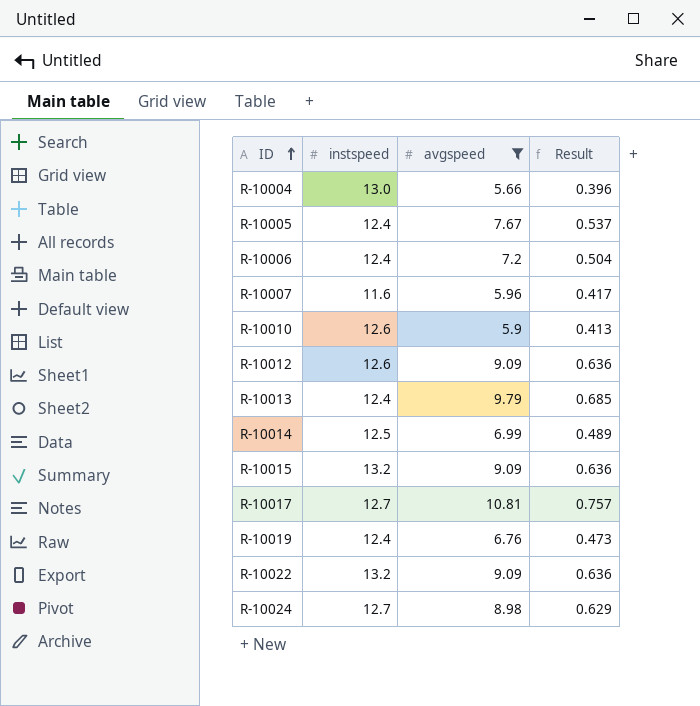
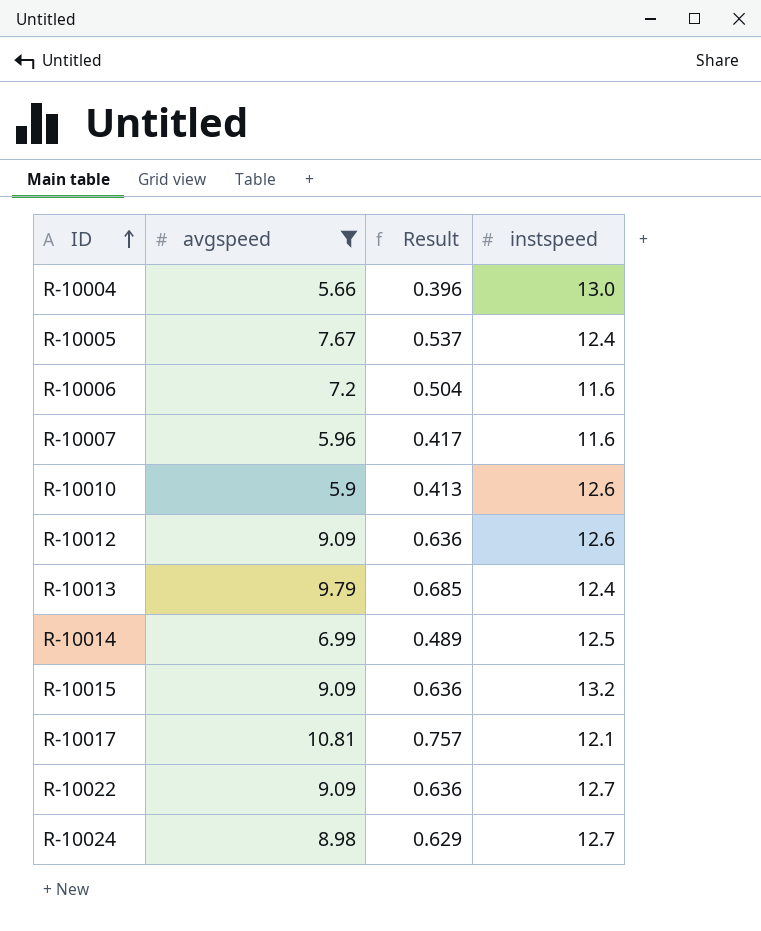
column instspeed | position: 2 -> 4
row R-10019: 12.4 | 6.76 | 0.473 -> none
R-10006 | instspeed: 12.4 -> 11.6
R-10017 | instspeed: 12.7 -> 12.1
R-10022 | instspeed: 13.2 -> 12.7

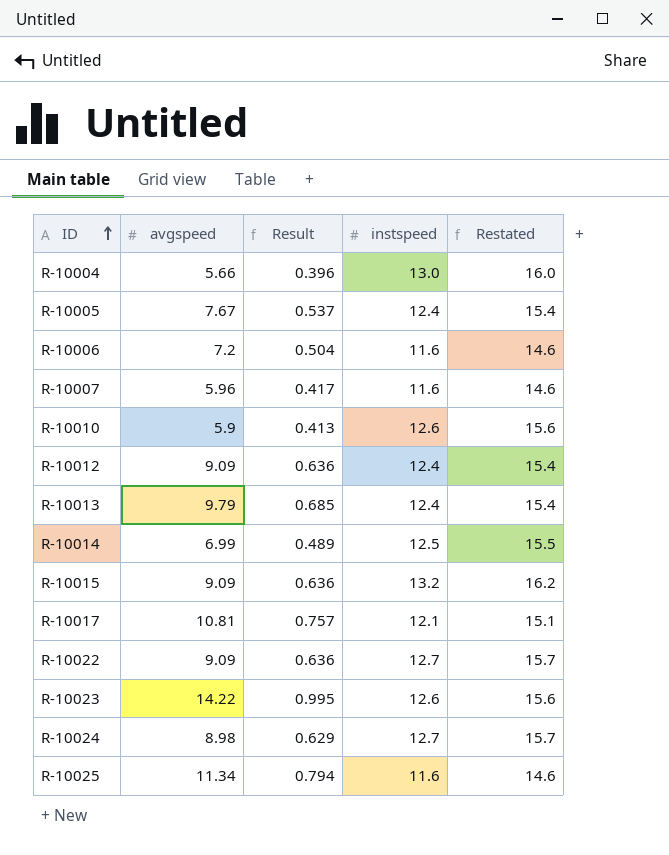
filter: avgspeed <= 10.81 -> none
column Restated | formula: none -> [instspeed] + 3
R-10012 | instspeed: 12.6 -> 12.4

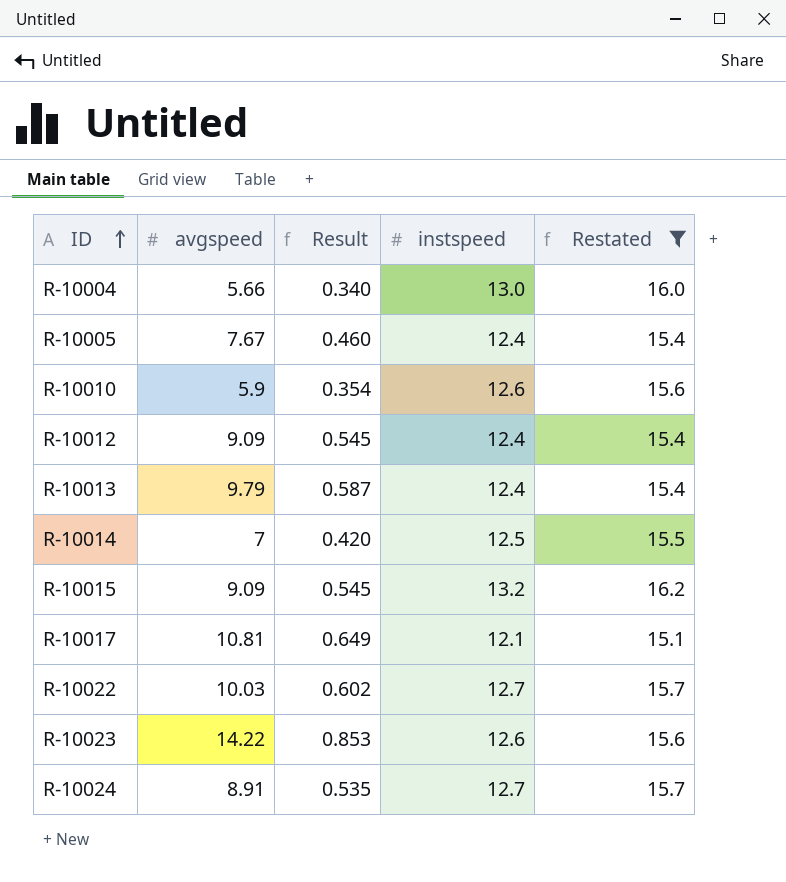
filter: none -> Restated != 14.6
column Result | formula: [avgspeed] * 0.07 -> [avgspeed] * 0.06
R-10014 | avgspeed: 6.99 -> 7
R-10022 | avgspeed: 9.09 -> 10.03
R-10024 | avgspeed: 8.98 -> 8.91

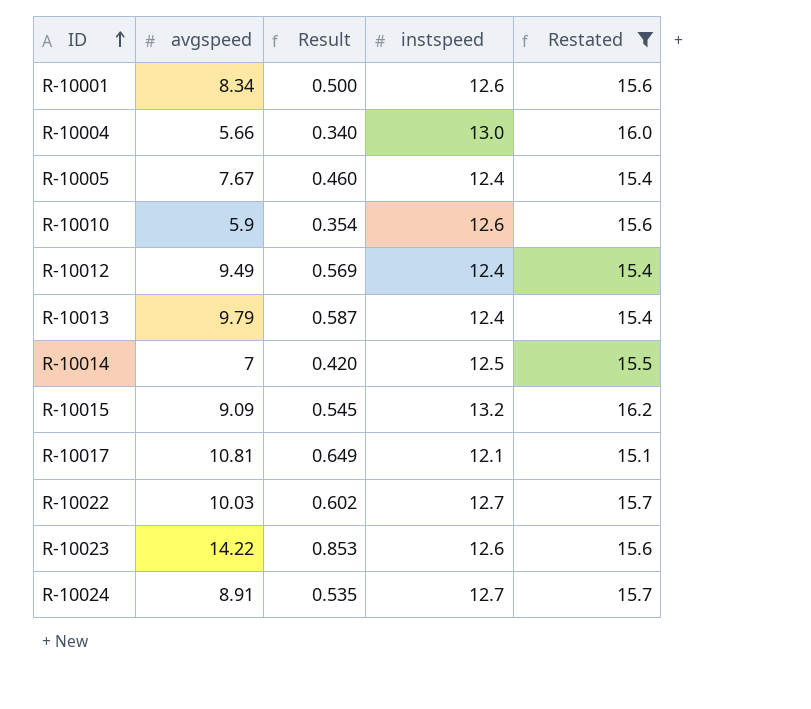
row R-10001: none -> 8.34 | 0.500 | 12.6 | 15.6
R-10012 | avgspeed: 9.09 -> 9.49
R-10012 | Result: 0.545 -> 0.569

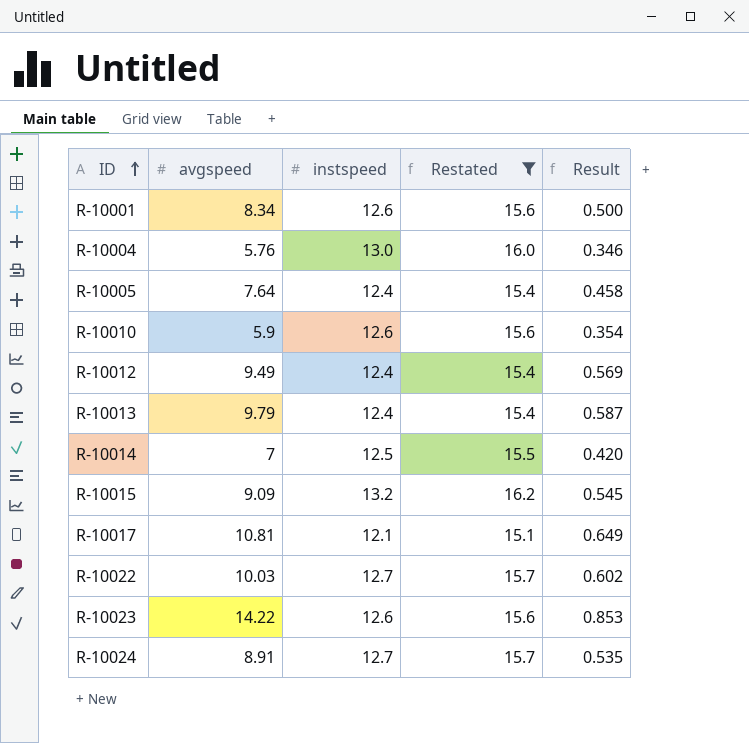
column Result | position: 3 -> 5
R-10004 | avgspeed: 5.66 -> 5.76
R-10004 | Result: 0.340 -> 0.346
R-10005 | avgspeed: 7.67 -> 7.64
R-10005 | Result: 0.460 -> 0.458

